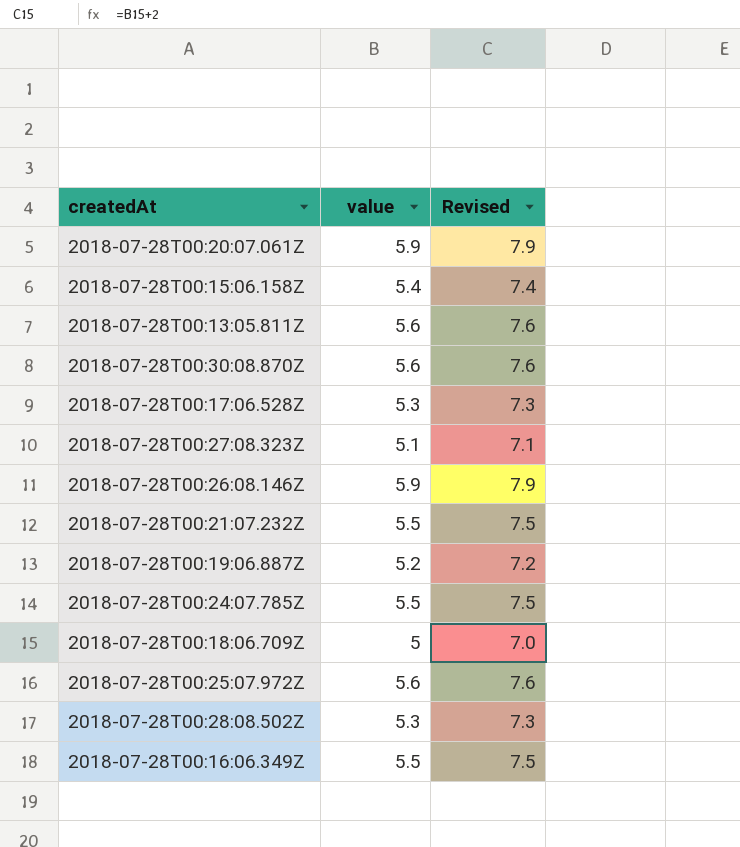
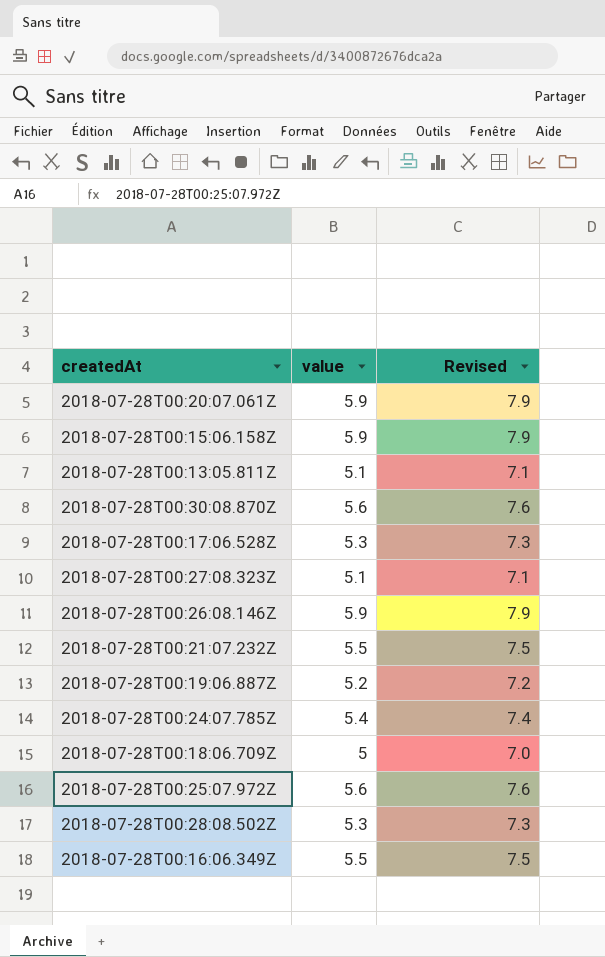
2018-07-28T00:15:06.158Z | value: 5.4 -> 5.9
2018-07-28T00:15:06.158Z | Revised: 7.4 -> 7.9
2018-07-28T00:13:05.811Z | value: 5.6 -> 5.1
2018-07-28T00:13:05.811Z | Revised: 7.6 -> 7.1
2018-07-28T00:24:07.785Z | value: 5.5 -> 5.4
2018-07-28T00:24:07.785Z | Revised: 7.5 -> 7.4

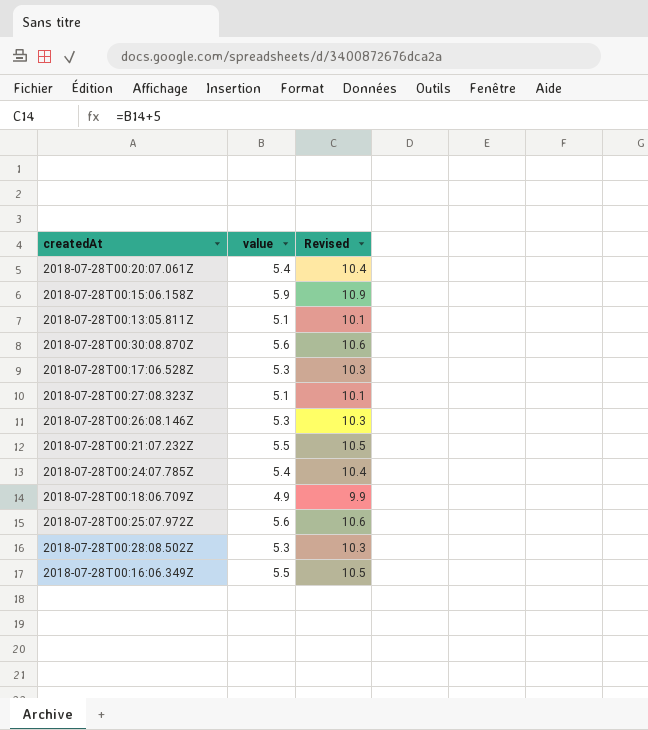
column Revised | formula: [value] + 2 -> [value] + 5
row 2018-07-28T00:19:06.887Z: 5.2 | 7.2 -> none
2018-07-28T00:20:07.061Z | value: 5.9 -> 5.4
2018-07-28T00:26:08.146Z | value: 5.9 -> 5.3
2018-07-28T00:18:06.709Z | value: 5 -> 4.9

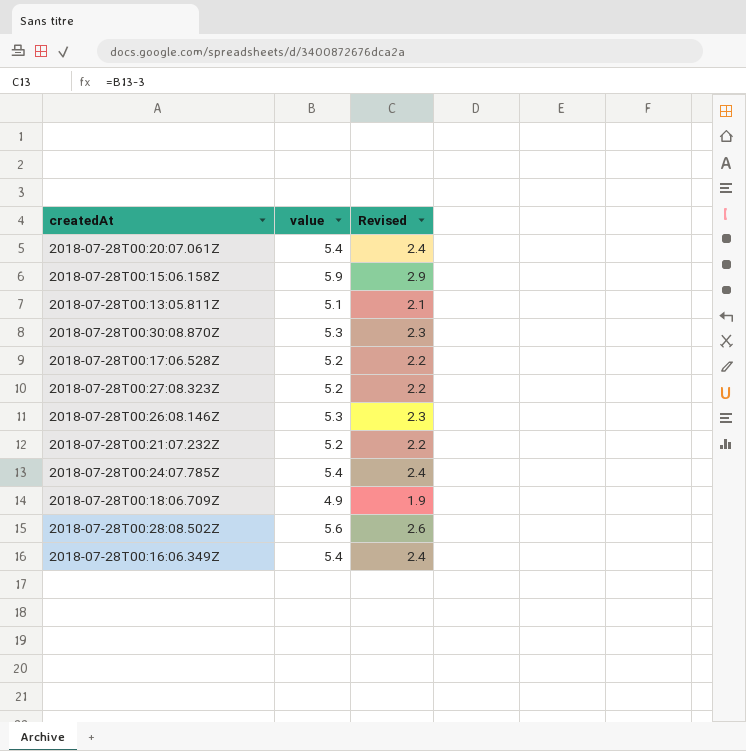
column Revised | formula: [value] + 5 -> [value] - 3
row 2018-07-28T00:25:07.972Z: 5.6 | 10.6 -> none
2018-07-28T00:30:08.870Z | value: 5.6 -> 5.3
2018-07-28T00:17:06.528Z | value: 5.3 -> 5.2
2018-07-28T00:27:08.323Z | value: 5.1 -> 5.2
2018-07-28T00:21:07.232Z | value: 5.5 -> 5.2
2018-07-28T00:28:08.502Z | value: 5.3 -> 5.6
2018-07-28T00:16:06.349Z | value: 5.5 -> 5.4

